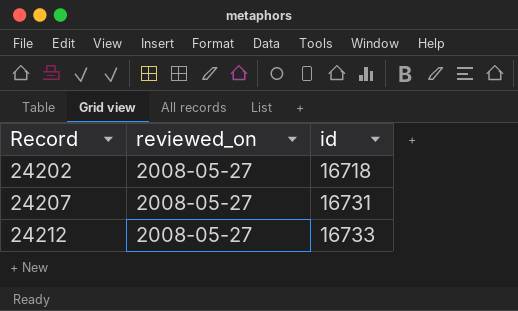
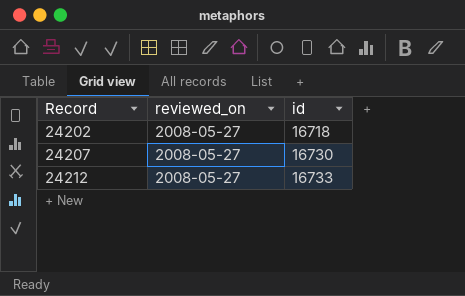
24207 | id: 16731 -> 16730

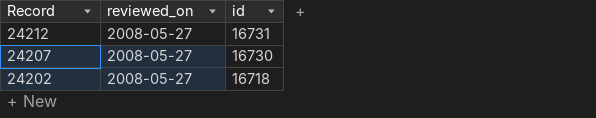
row order: Record ascending -> Record descending
24212 | id: 16733 -> 16731

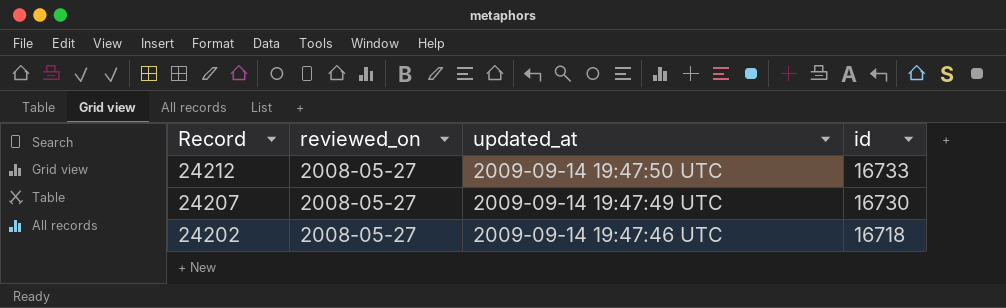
column updated_at | position: none -> 3
24212 | id: 16731 -> 16733

